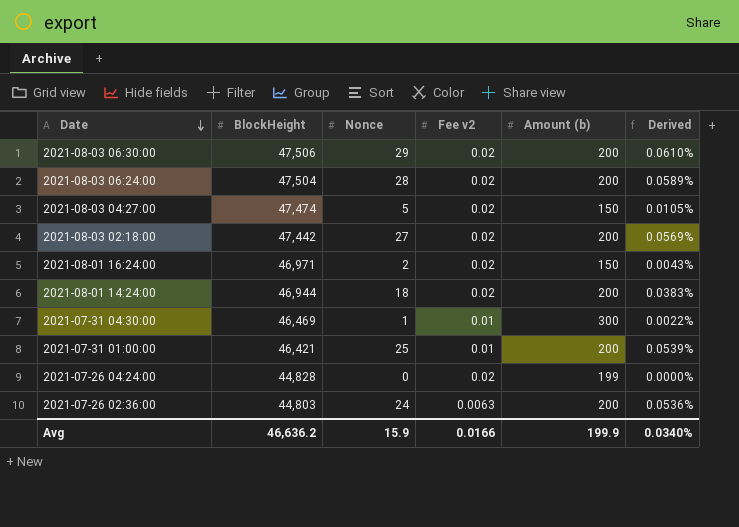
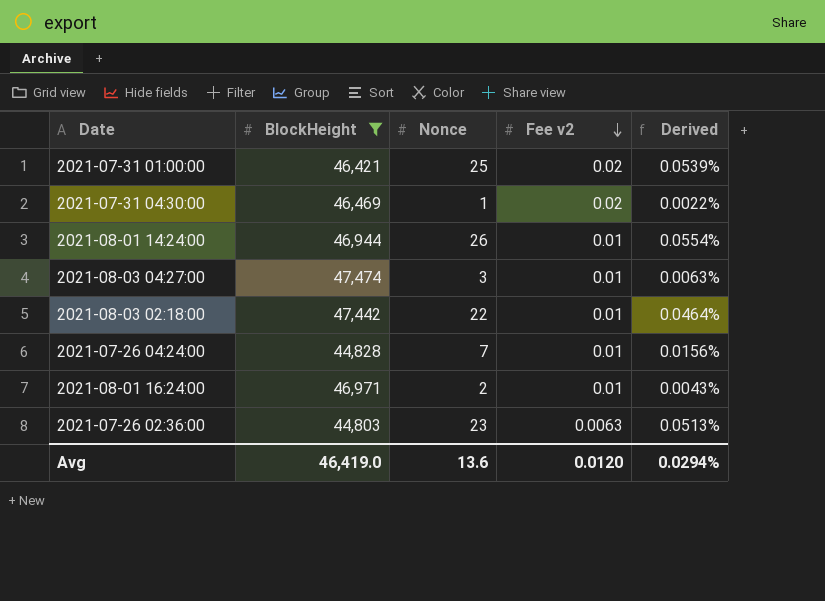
filter: none -> BlockHeight <= 47,474
row order: Date descending -> Fee v2 descending
column Amount (b) | position: 5 -> none
2021-07-31 01:00:00 | Fee v2: 0.01 -> 0.02
2021-07-31 04:30:00 | Fee v2: 0.01 -> 0.02
2021-08-01 14:24:00 | Nonce: 18 -> 26
2021-08-01 14:24:00 | Fee v2: 0.02 -> 0.01
2021-08-01 14:24:00 | Derived: 0.0383% -> 0.0554%
2021-08-03 04:27:00 | Nonce: 5 -> 3
2021-08-03 04:27:00 | Fee v2: 0.02 -> 0.01
2021-08-03 04:27:00 | Derived: 0.0105% -> 0.0063%
2021-08-03 02:18:00 | Nonce: 27 -> 22
2021-08-03 02:18:00 | Fee v2: 0.02 -> 0.01
2021-08-03 02:18:00 | Derived: 0.0569% -> 0.0464%
2021-07-26 04:24:00 | Nonce: 0 -> 7
2021-07-26 04:24:00 | Fee v2: 0.02 -> 0.01
2021-07-26 04:24:00 | Derived: 0.0000% -> 0.0156%
2021-08-01 16:24:00 | Fee v2: 0.02 -> 0.01
2021-07-26 02:36:00 | Nonce: 24 -> 23
2021-07-26 02:36:00 | Derived: 0.0536% -> 0.0513%
Avg | BlockHeight: 46,636.2 -> 46,419.0
Avg | Nonce: 15.9 -> 13.6
Avg | Fee v2: 0.0166 -> 0.0120
Avg | Derived: 0.0340% -> 0.0294%

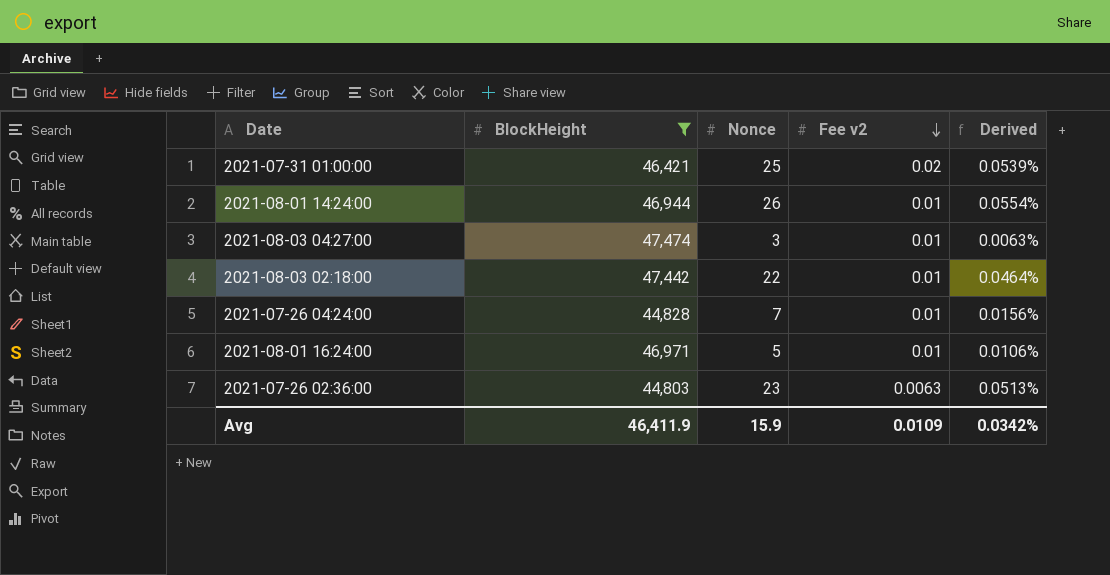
row 2021-07-31 04:30:00: 46,469 | 1 | 0.02 | 0.0022% -> none
2021-08-01 16:24:00 | Nonce: 2 -> 5
2021-08-01 16:24:00 | Derived: 0.0043% -> 0.0106%
Avg | BlockHeight: 46,419.0 -> 46,411.9
Avg | Nonce: 13.6 -> 15.9
Avg | Fee v2: 0.0120 -> 0.0109
Avg | Derived: 0.0294% -> 0.0342%

